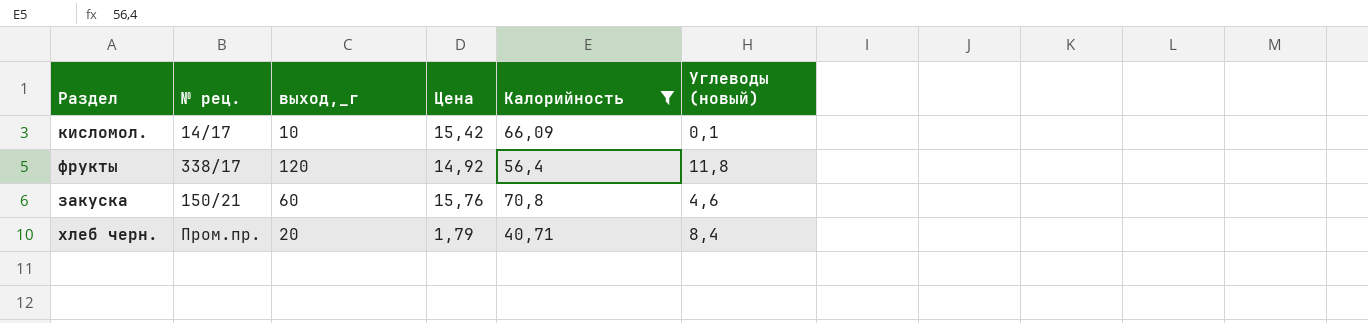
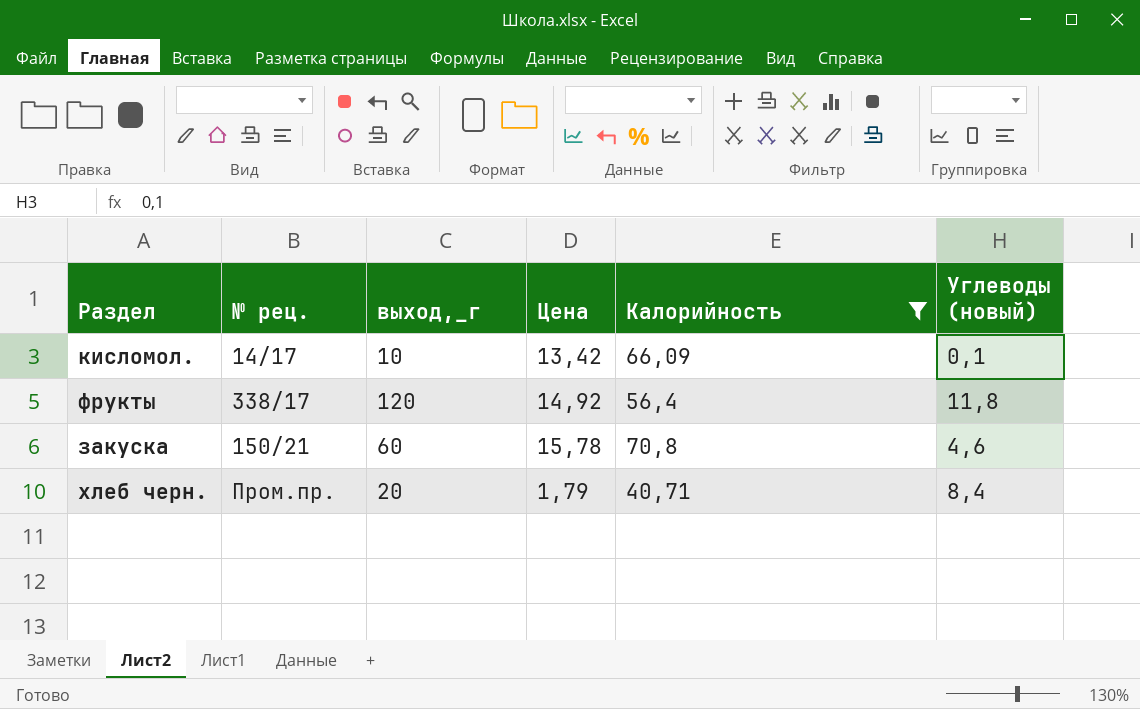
кисломол. | Цена: 15,42 -> 13,42
закуска | Цена: 15,76 -> 15,78

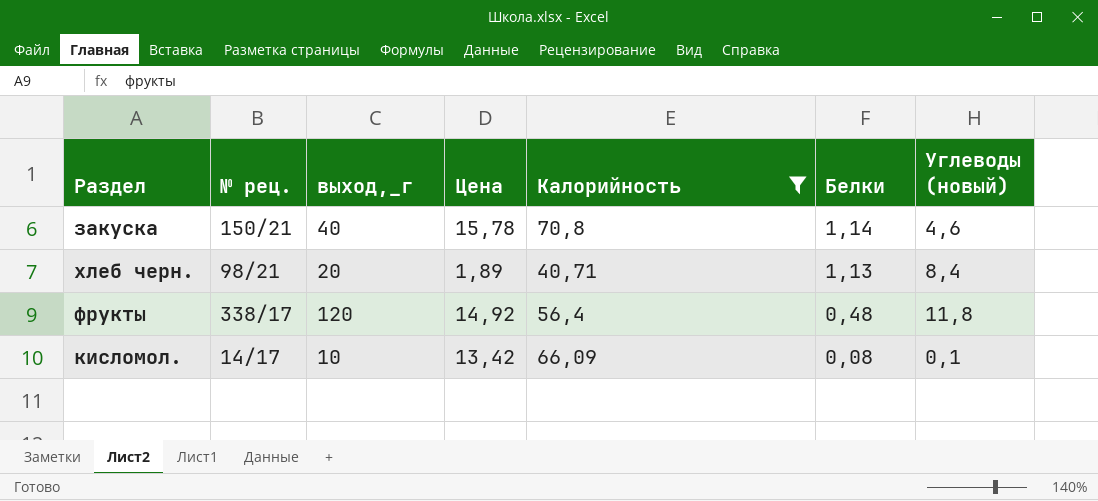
row order: none -> Белки descending
column Белки | position: none -> 6
закуска | выход,_г: 60 -> 40
хлеб черн. | № рец.: Пром.пр. -> 98/21
хлеб черн. | Цена: 1,79 -> 1,89

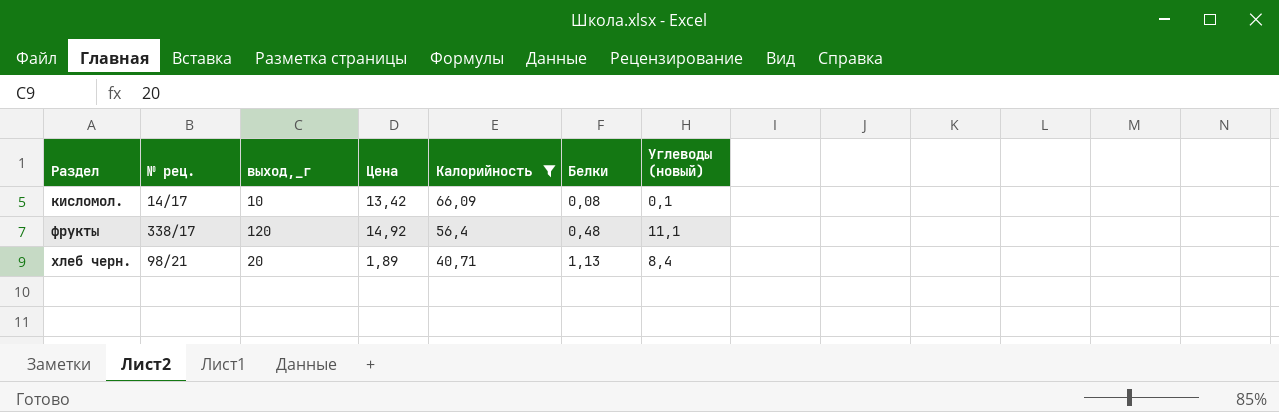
row order: Белки descending -> Раздел ascending
row закуска: 150/21 | 40 | 15,78 | 70,8 | 1,14 | 4,6 -> none
фрукты | Углеводы (новый): 11,8 -> 11,1

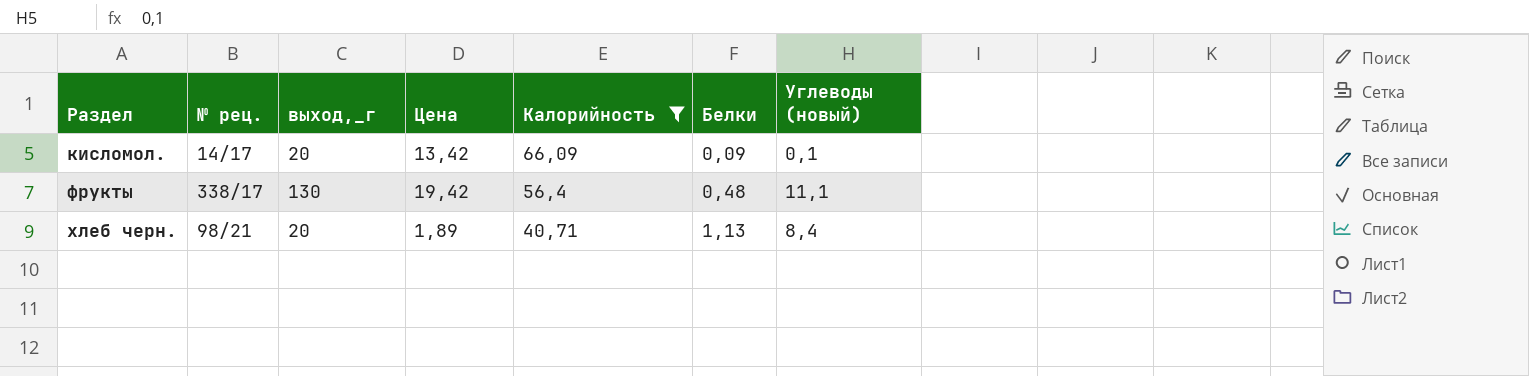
кисломол. | выход,_г: 10 -> 20
кисломол. | Белки: 0,08 -> 0,09
фрукты | выход,_г: 120 -> 130
фрукты | Цена: 14,92 -> 19,42

